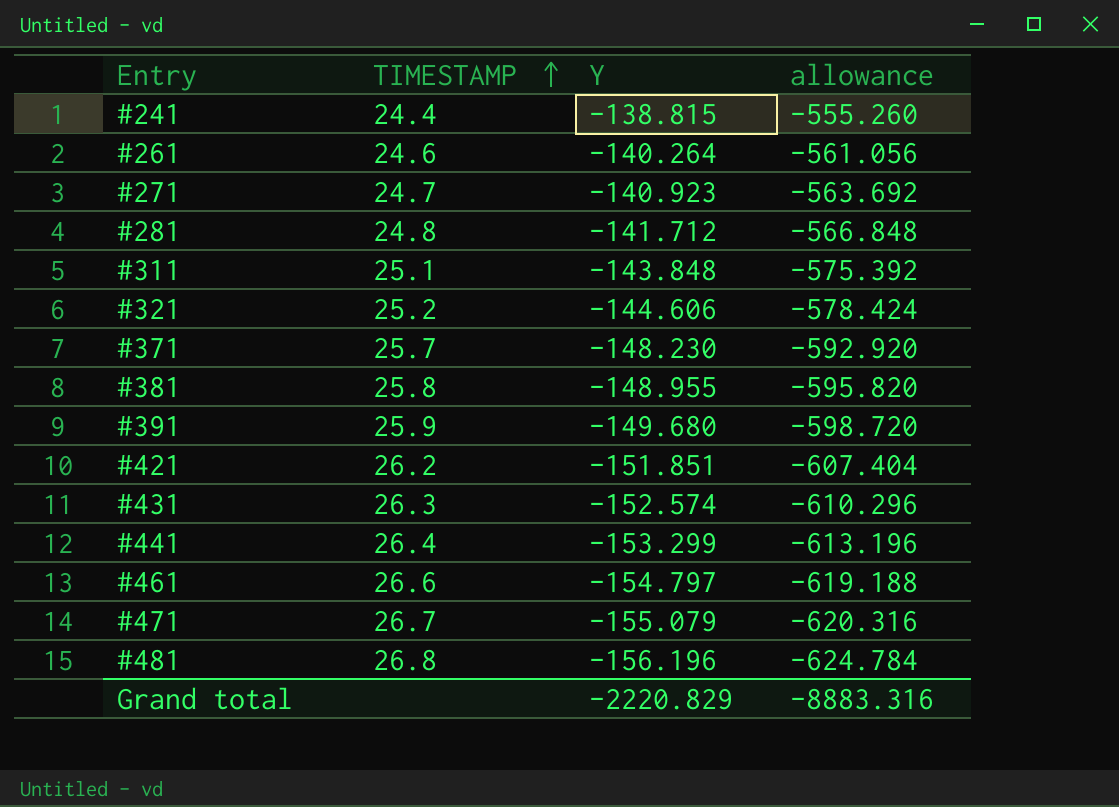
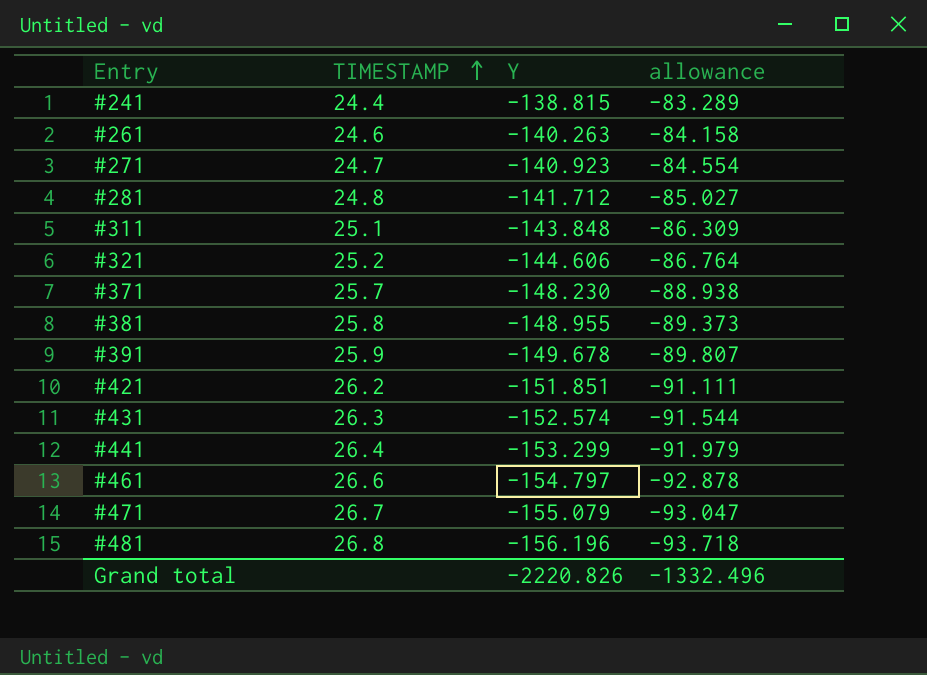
column allowance | formula: [Y] * 4 -> [Y] * 0.6
#261 | Y: -140.264 -> -140.263
#391 | Y: -149.680 -> -149.678
Grand total | Y: -2220.829 -> -2220.826
Grand total | allowance: -8883.316 -> -1332.496

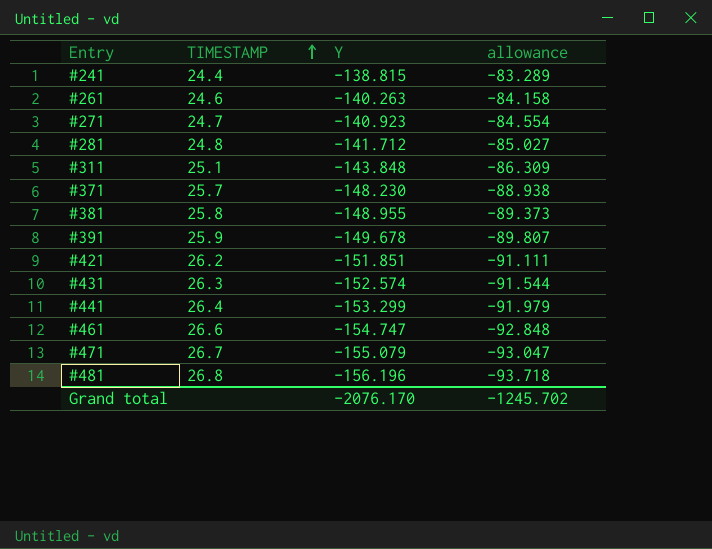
row #321: 25.2 | -144.606 | -86.764 -> none
#461 | Y: -154.797 -> -154.747
#461 | allowance: -92.878 -> -92.848
Grand total | Y: -2220.826 -> -2076.170
Grand total | allowance: -1332.496 -> -1245.702

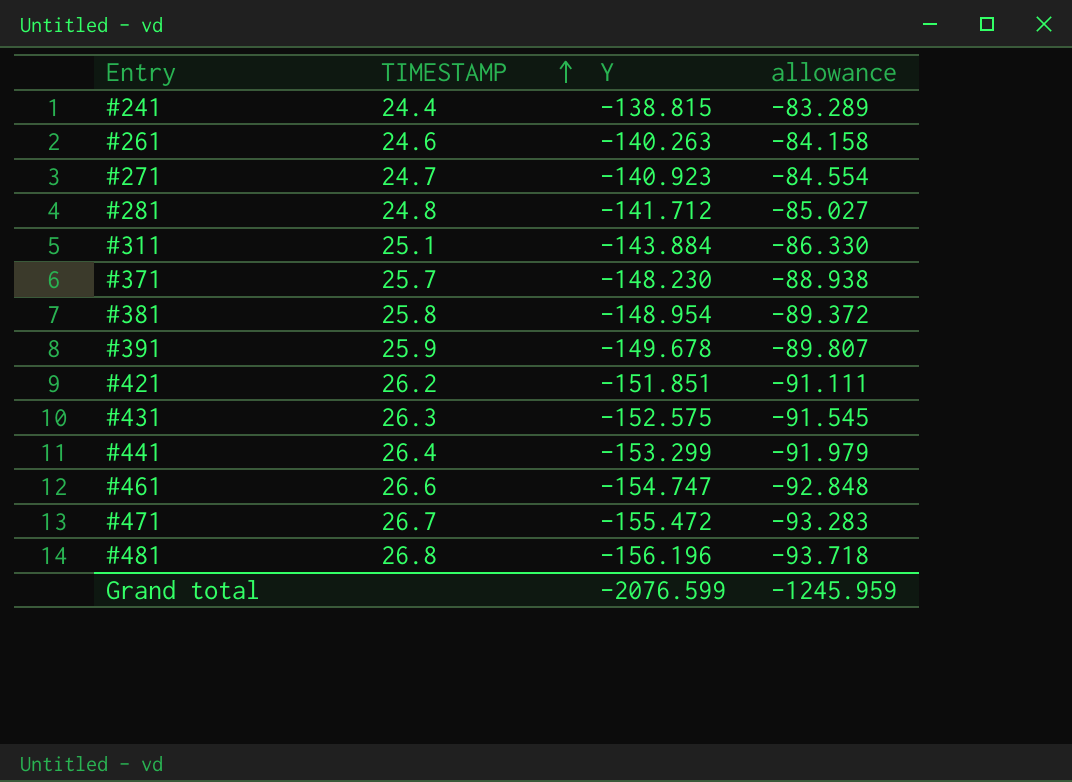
#311 | Y: -143.848 -> -143.884
#311 | allowance: -86.309 -> -86.330
#381 | Y: -148.955 -> -148.954
#381 | allowance: -89.373 -> -89.372
#431 | Y: -152.574 -> -152.575
#431 | allowance: -91.544 -> -91.545
#471 | Y: -155.079 -> -155.472
#471 | allowance: -93.047 -> -93.283
Grand total | Y: -2076.170 -> -2076.599
Grand total | allowance: -1245.702 -> -1245.959

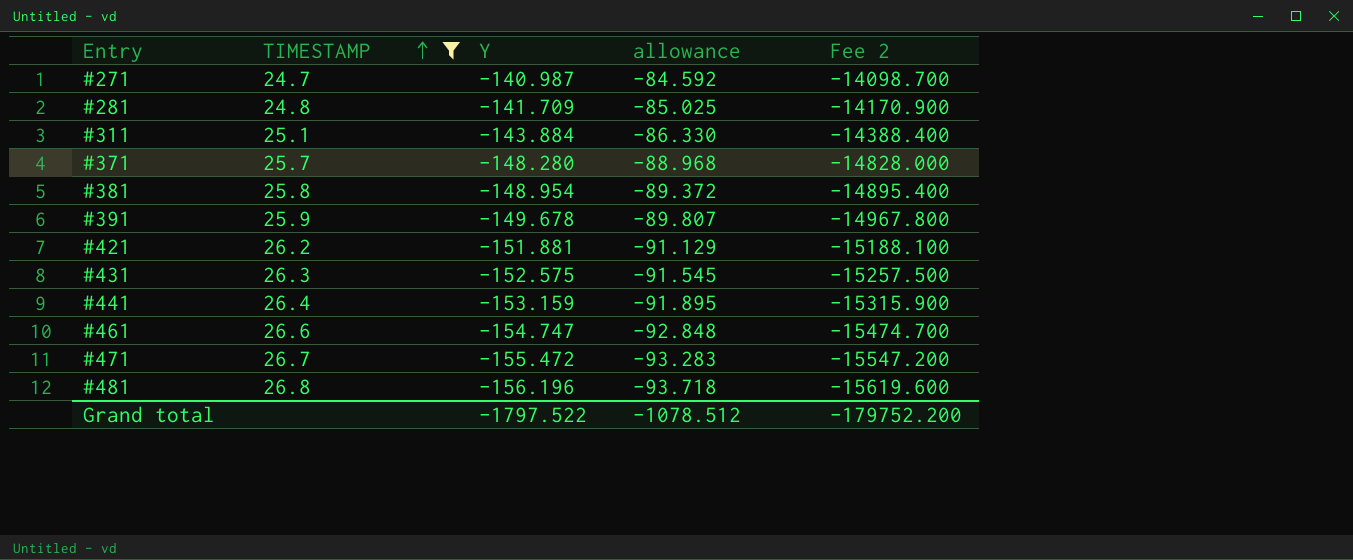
filter: none -> TIMESTAMP >= 24.7
column Fee 2 | formula: none -> [Y] * 100
#271 | Y: -140.923 -> -140.987
#271 | allowance: -84.554 -> -84.592
#281 | Y: -141.712 -> -141.709
#281 | allowance: -85.027 -> -85.025
#371 | Y: -148.230 -> -148.280
#371 | allowance: -88.938 -> -88.968
#421 | Y: -151.851 -> -151.881
#421 | allowance: -91.111 -> -91.129
#441 | Y: -153.299 -> -153.159
#441 | allowance: -91.979 -> -91.895
Grand total | Y: -2076.599 -> -1797.522
Grand total | allowance: -1245.959 -> -1078.512

